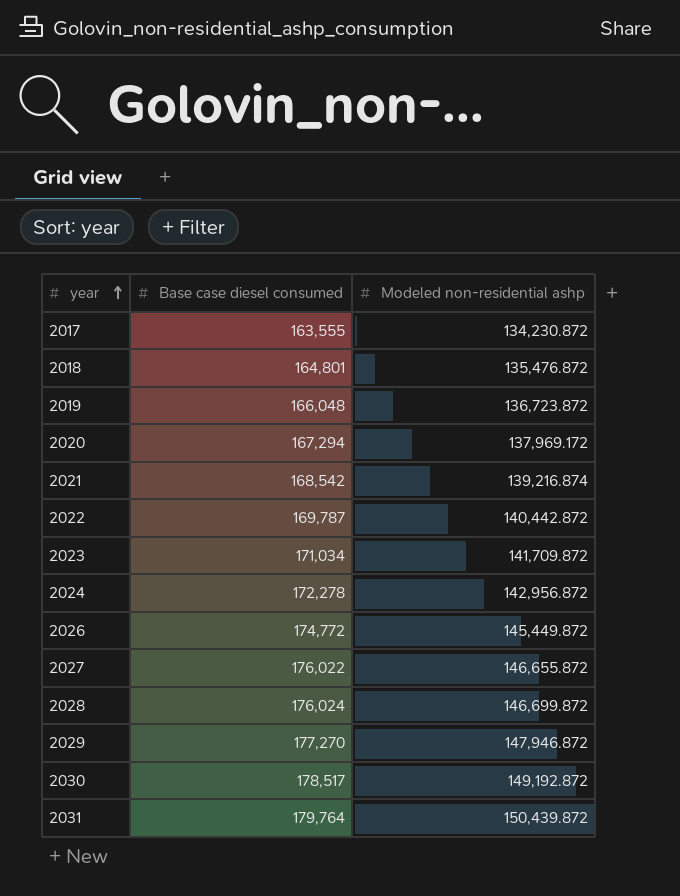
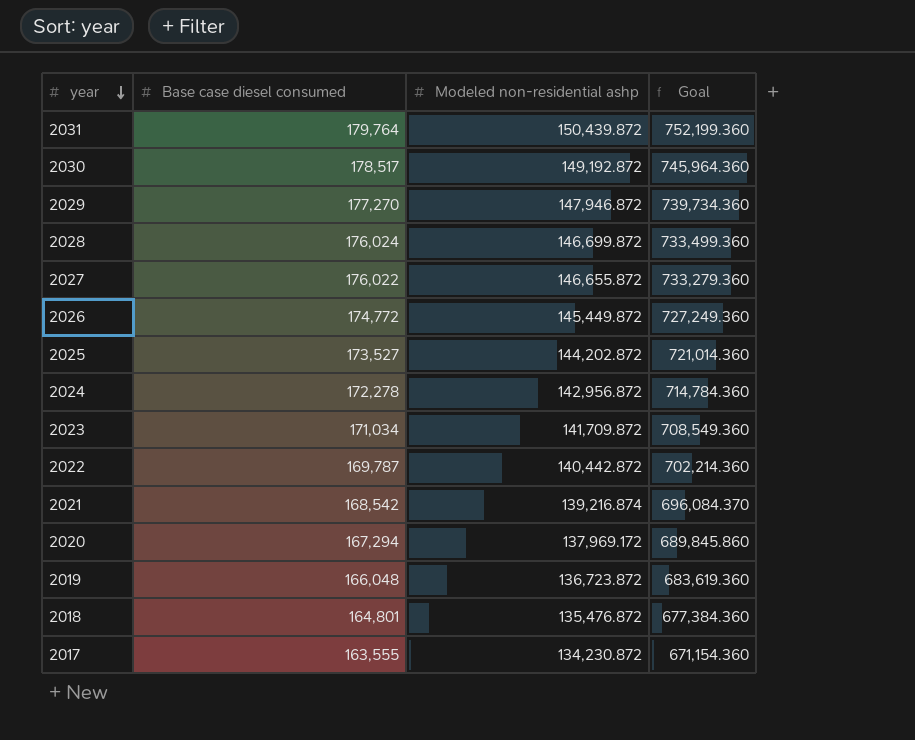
row order: year ascending -> year descending
column Goal | formula: none -> [Modeled non-residential ashp] * 5
row 2025: none -> 173,527 | 144,202.872 | 721,014.360

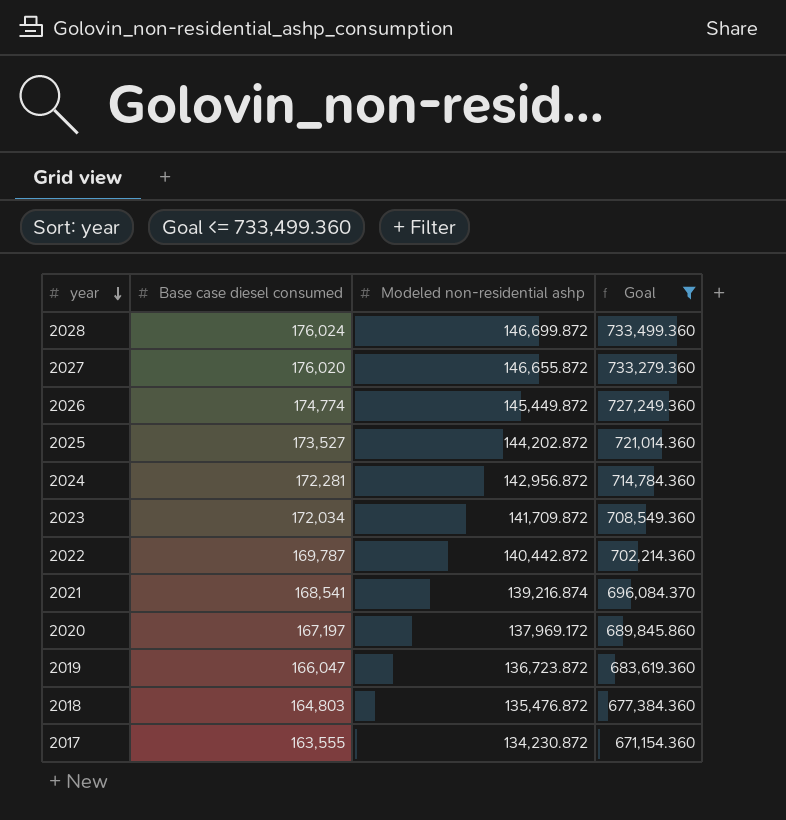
filter: none -> Goal <= 733,499.360
2027 | Base case diesel consumed: 176,022 -> 176,020
2026 | Base case diesel consumed: 174,772 -> 174,774
2024 | Base case diesel consumed: 172,278 -> 172,281
2023 | Base case diesel consumed: 171,034 -> 172,034
2021 | Base case diesel consumed: 168,542 -> 168,541
2020 | Base case diesel consumed: 167,294 -> 167,197
2019 | Base case diesel consumed: 166,048 -> 166,047
2018 | Base case diesel consumed: 164,801 -> 164,803

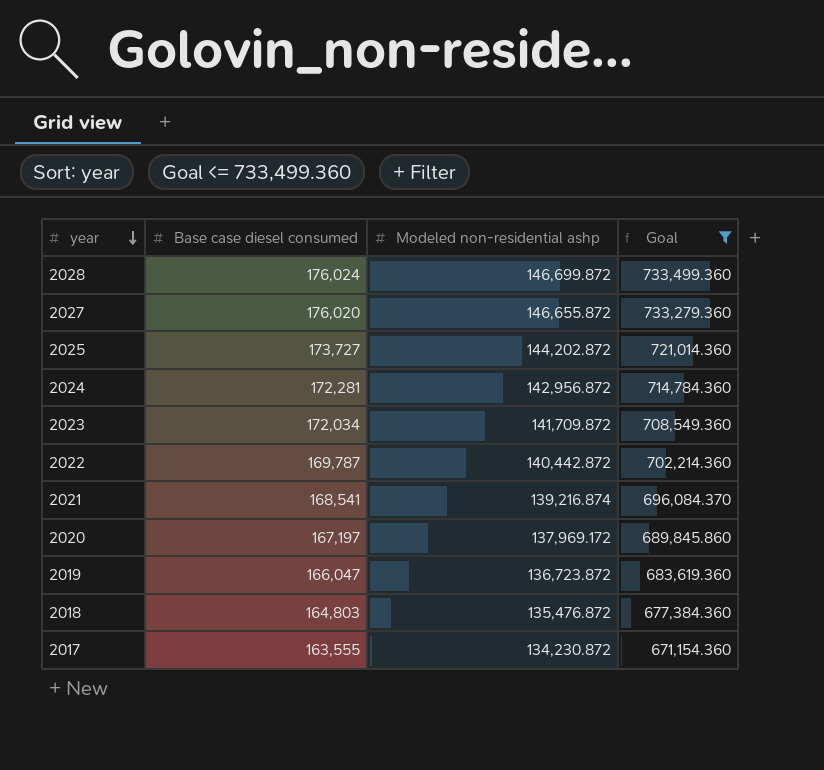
row 2026: 174,774 | 145,449.872 | 727,249.360 -> none
2025 | Base case diesel consumed: 173,527 -> 173,727

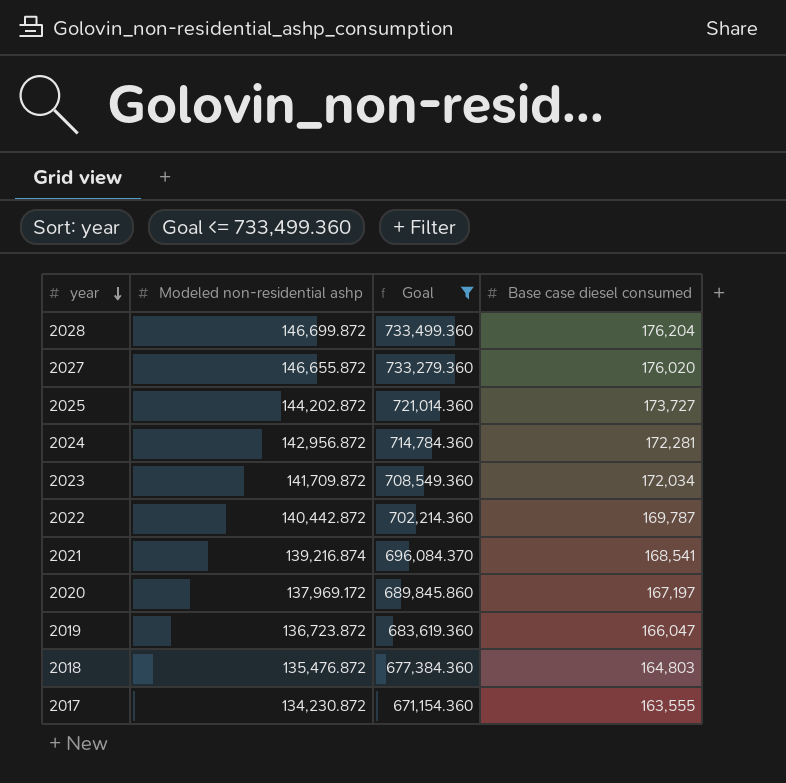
column Base case diesel consumed | position: 2 -> 4
2028 | Base case diesel consumed: 176,024 -> 176,204

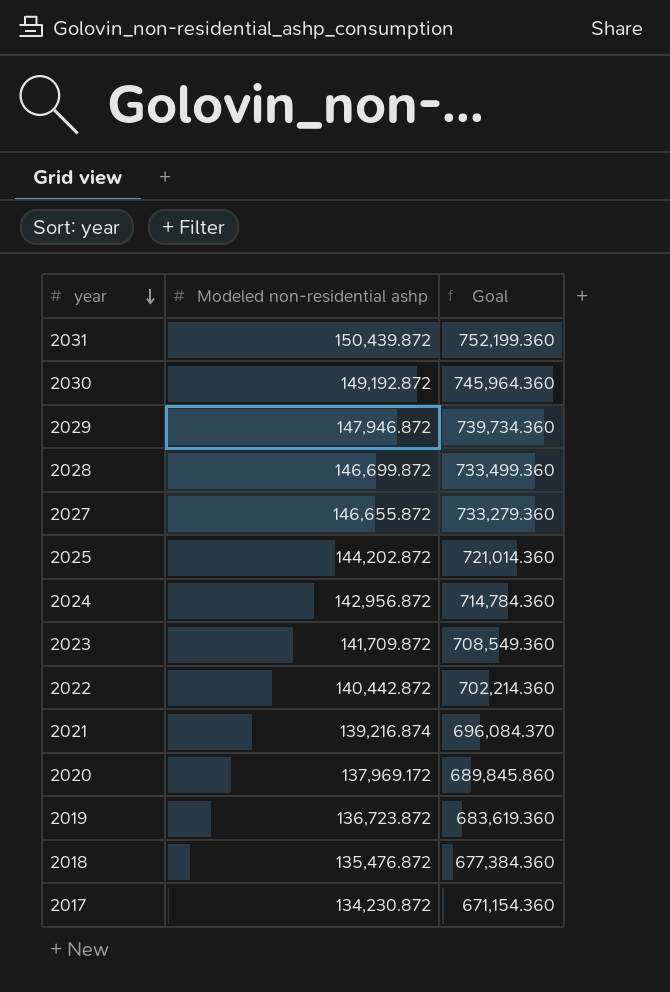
filter: Goal <= 733,499.360 -> none
column Base case diesel consumed | position: 4 -> none

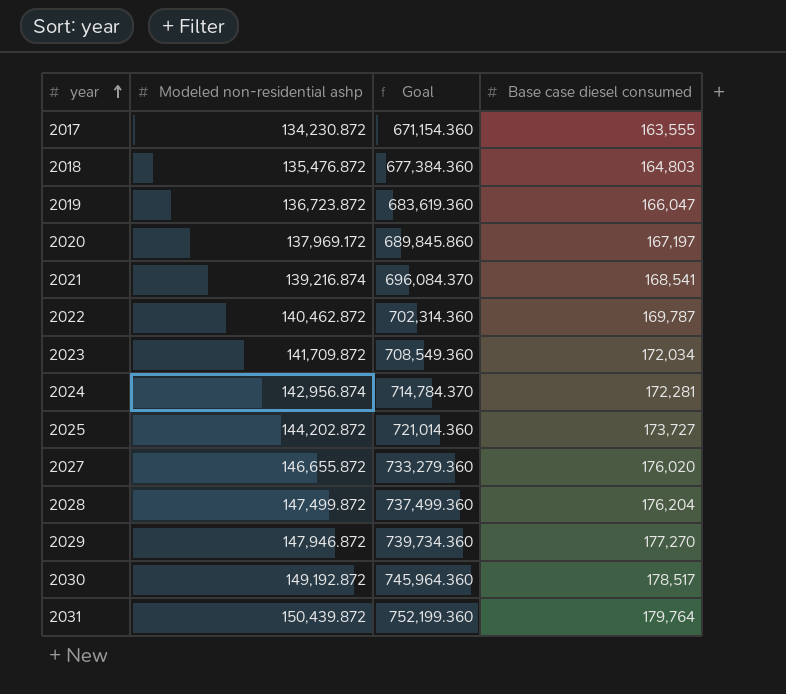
row order: year descending -> year ascending
column Base case diesel consumed | position: none -> 4
2022 | Modeled non-residential ashp: 140,442.872 -> 140,462.872
2022 | Goal: 702,214.360 -> 702,314.360
2024 | Modeled non-residential ashp: 142,956.872 -> 142,956.874
2024 | Goal: 714,784.360 -> 714,784.370
2028 | Modeled non-residential ashp: 146,699.872 -> 147,499.872
2028 | Goal: 733,499.360 -> 737,499.360

